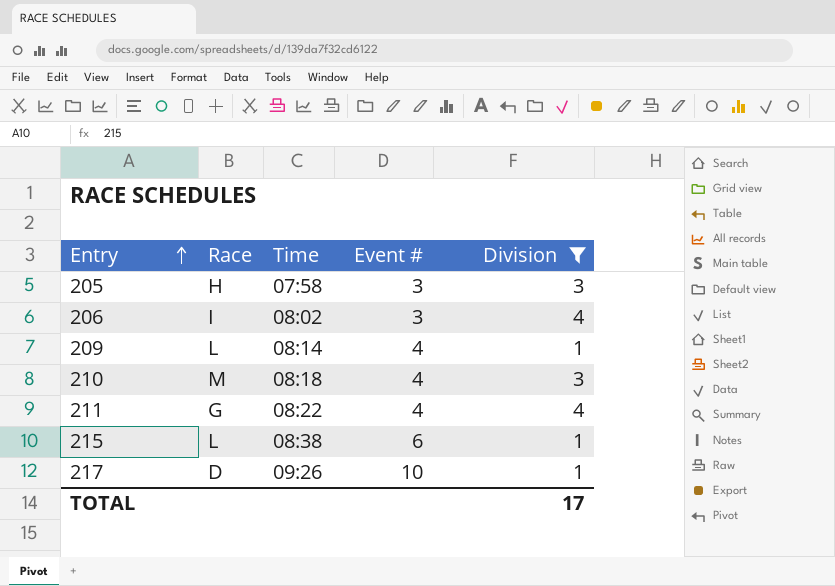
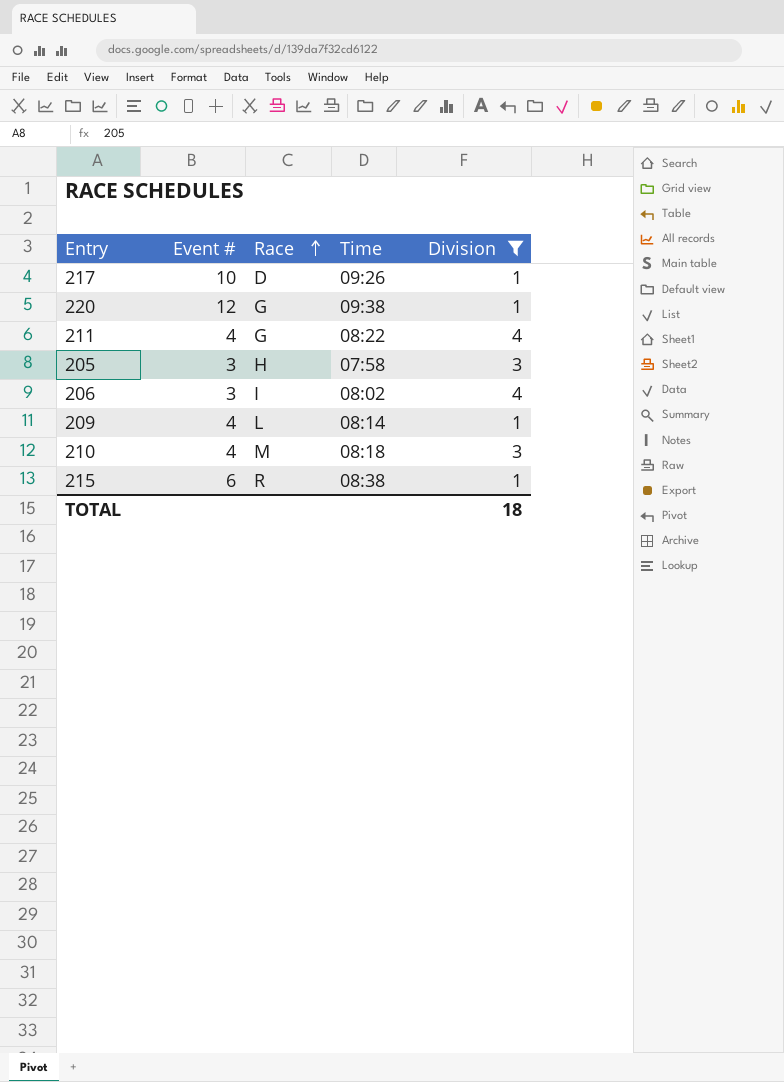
row order: Entry ascending -> Race ascending
column Event # | position: 4 -> 2
row 220: none -> 12 | G | 09:38 | 1
215 | Race: L -> R
TOTAL | Division: 17 -> 18

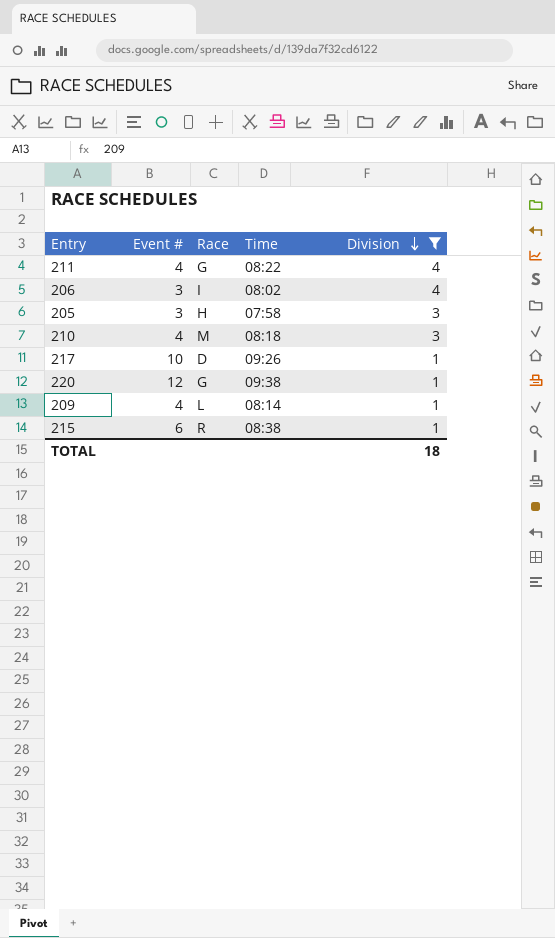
row order: Race ascending -> Division descending

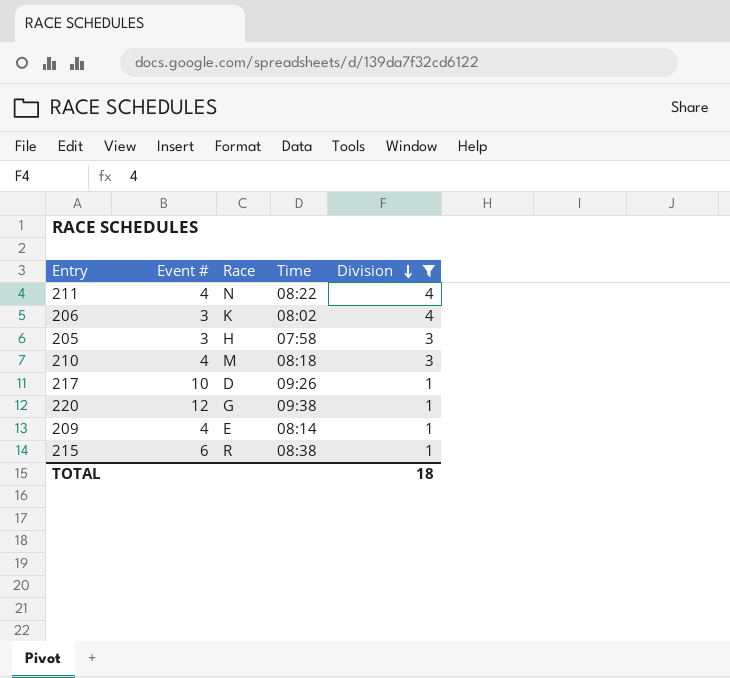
211 | Race: G -> N
206 | Race: I -> K
209 | Race: L -> E

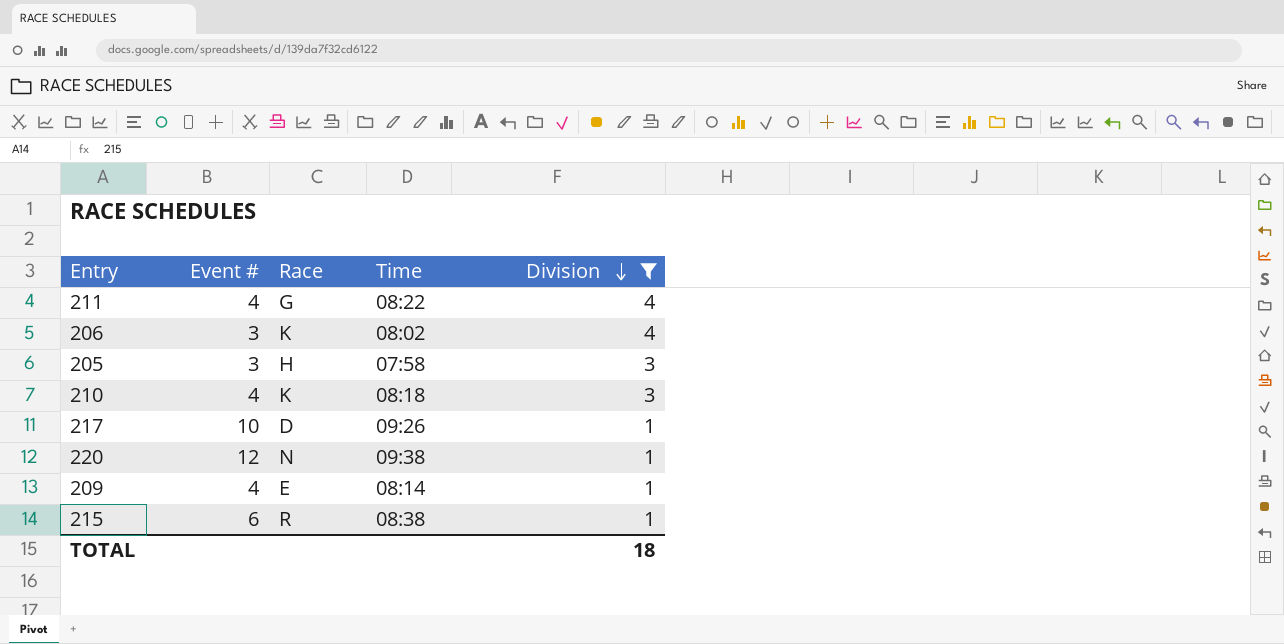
211 | Race: N -> G
210 | Race: M -> K
220 | Race: G -> N

